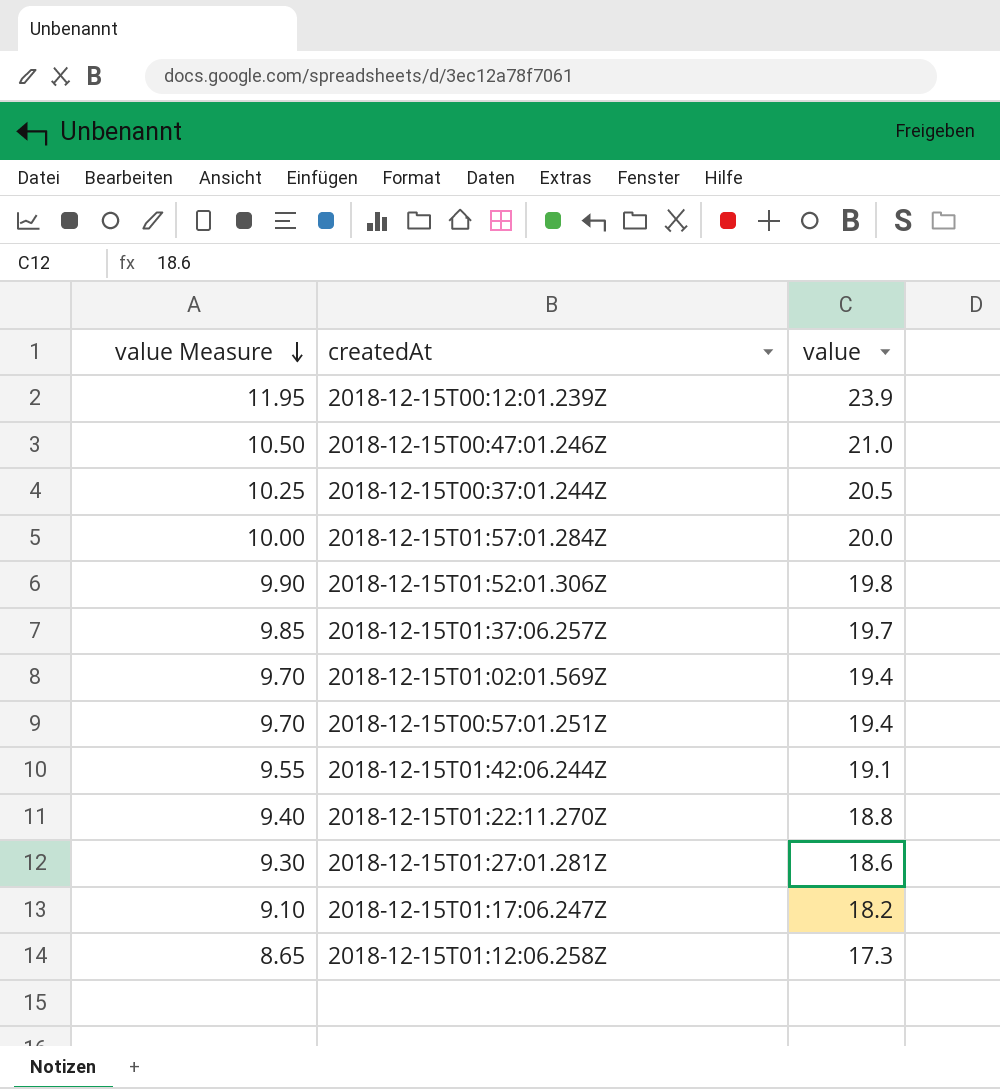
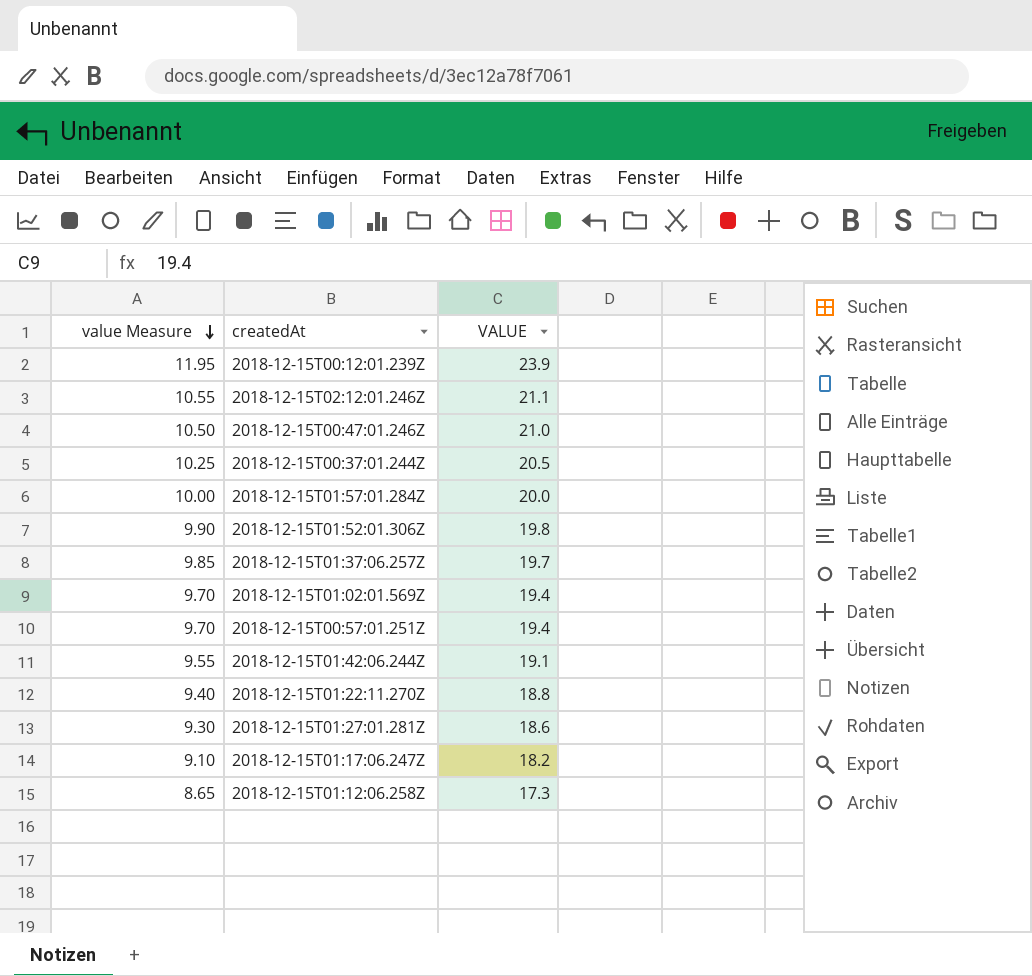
column name: value -> VALUE
row 2018-12-15T02:12:01.246Z: none -> 10.55 | 21.1

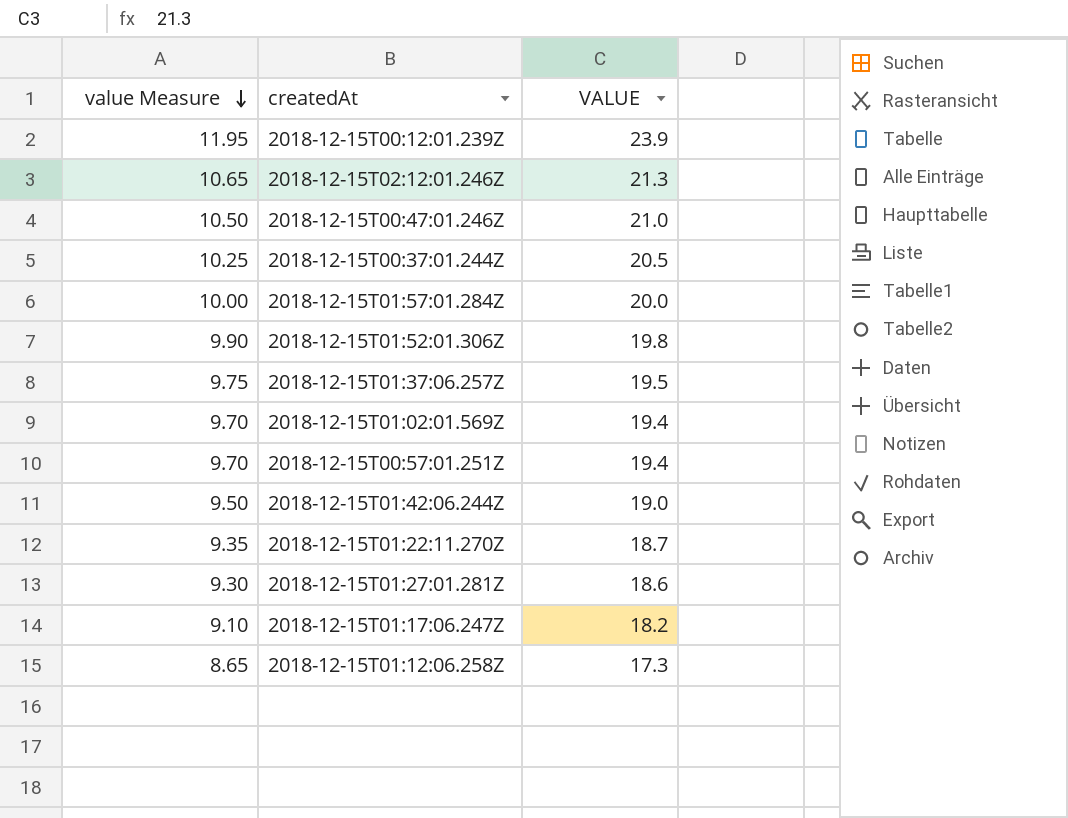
2018-12-15T02:12:01.246Z | value Measure: 10.55 -> 10.65
2018-12-15T02:12:01.246Z | VALUE: 21.1 -> 21.3
2018-12-15T01:37:06.257Z | value Measure: 9.85 -> 9.75
2018-12-15T01:37:06.257Z | VALUE: 19.7 -> 19.5
2018-12-15T01:42:06.244Z | value Measure: 9.55 -> 9.50
2018-12-15T01:42:06.244Z | VALUE: 19.1 -> 19.0
2018-12-15T01:22:11.270Z | value Measure: 9.40 -> 9.35
2018-12-15T01:22:11.270Z | VALUE: 18.8 -> 18.7

